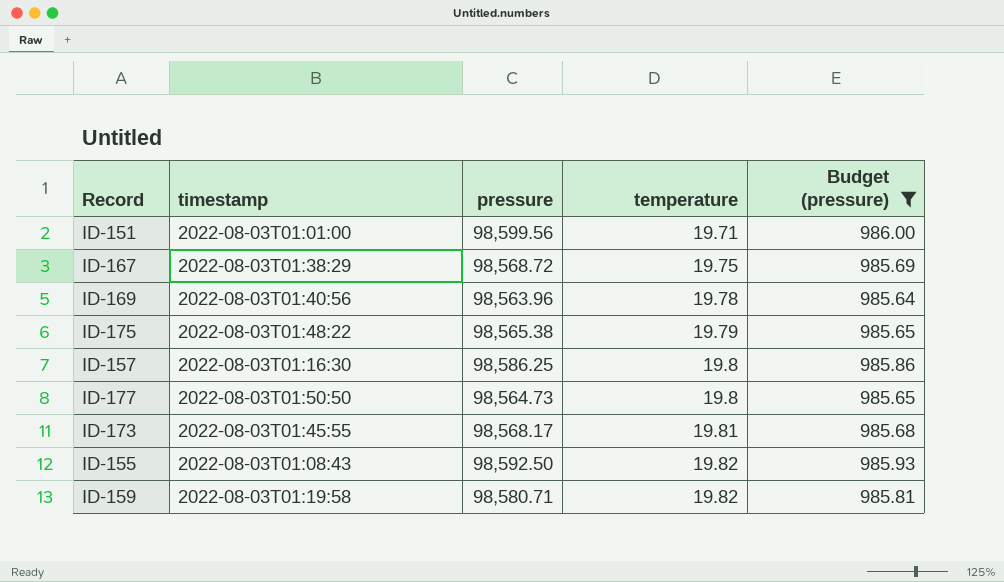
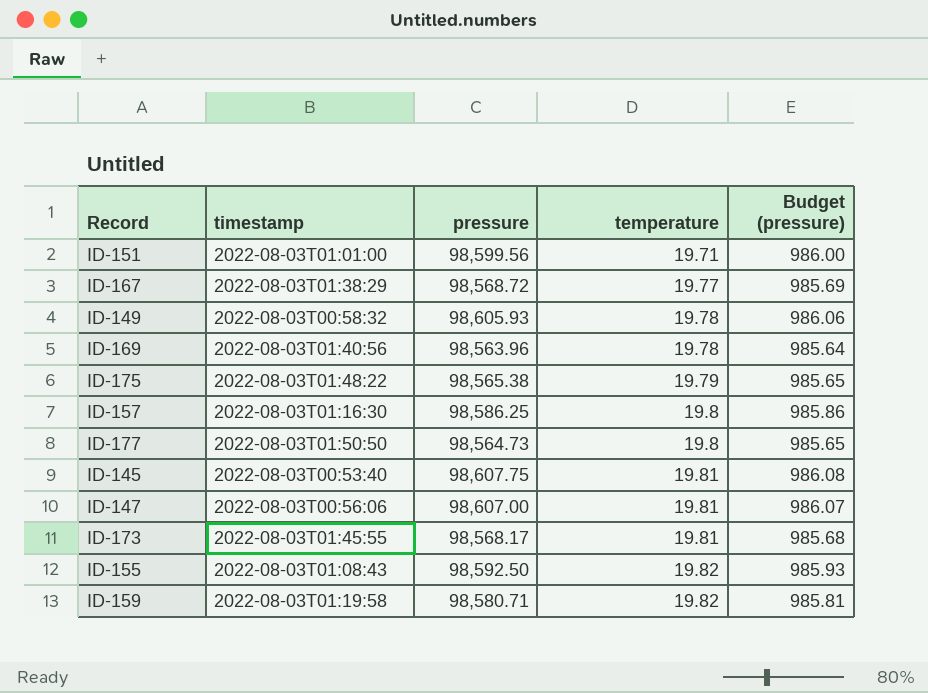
filter: Budget (pressure) <= 986.00 -> none
ID-167 | temperature: 19.75 -> 19.77

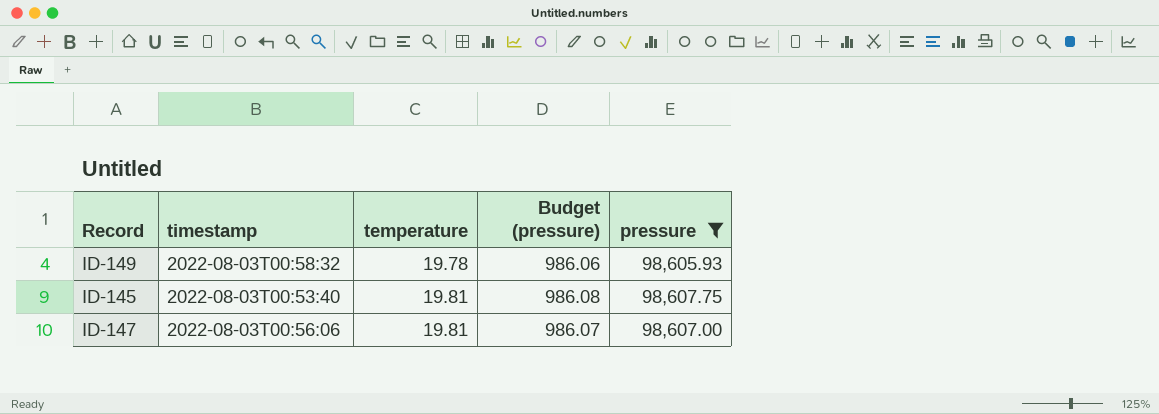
filter: none -> pressure >= 98,605.93
column pressure | position: 3 -> 5

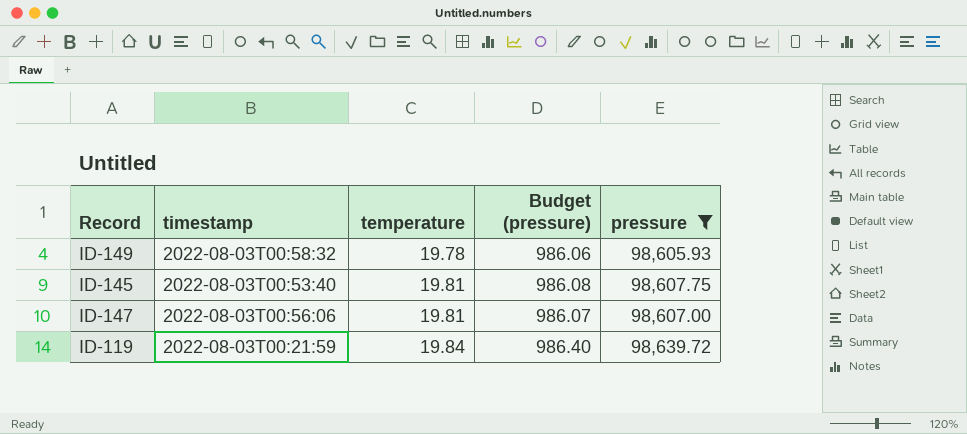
row ID-119: none -> 2022-08-03T00:21:59 | 19.84 | 986.40 | 98,639.72

